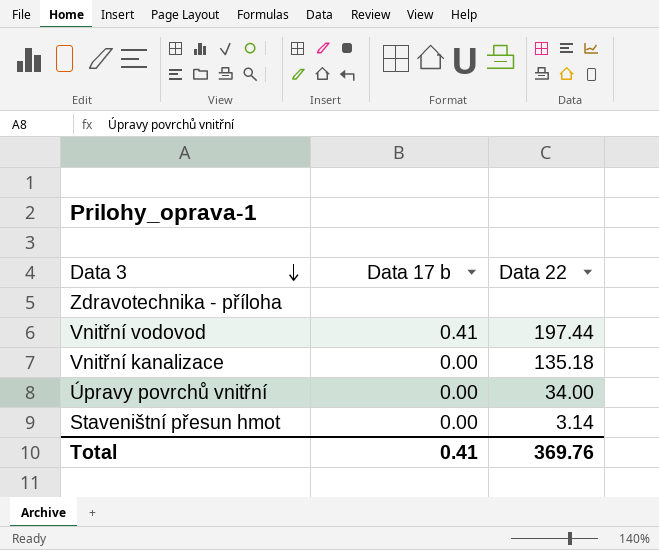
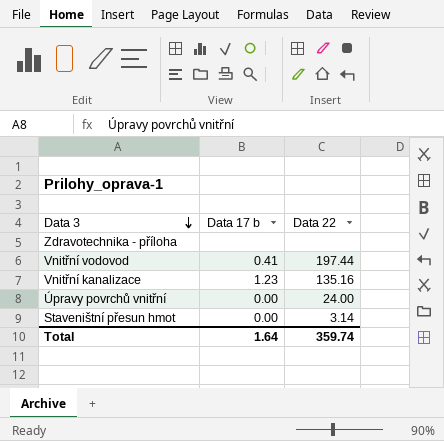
Vnitřní kanalizace | Data 17 b: 0.00 -> 1.23
Vnitřní kanalizace | Data 22: 135.18 -> 135.16
Úpravy povrchů vnitřní | Data 22: 34.00 -> 24.00
Total | Data 17 b: 0.41 -> 1.64
Total | Data 22: 369.76 -> 359.74

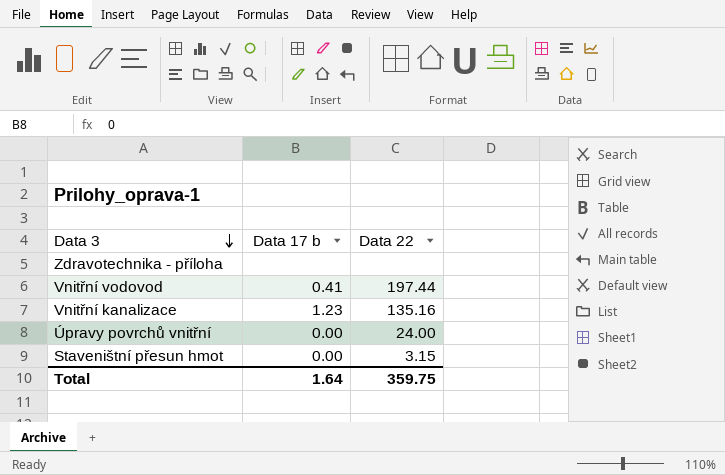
Staveništní přesun hmot | Data 22: 3.14 -> 3.15
Total | Data 22: 359.74 -> 359.75

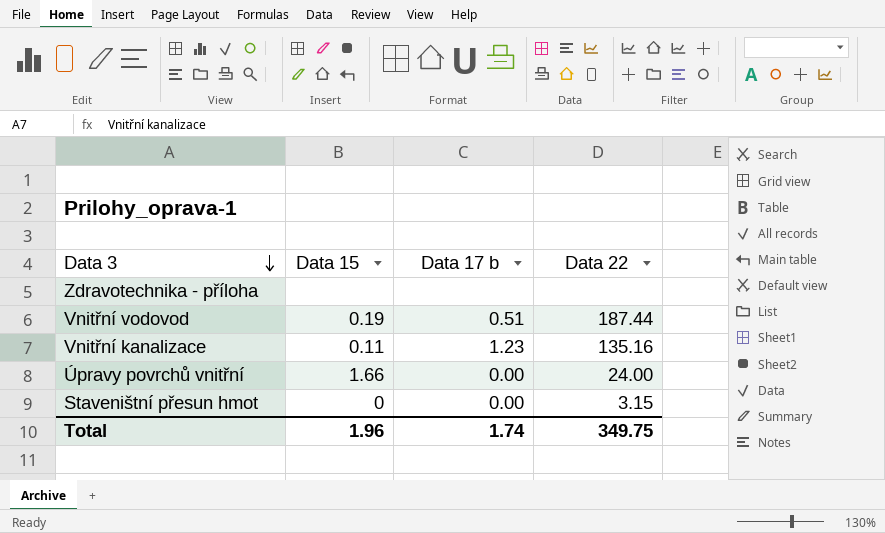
column Data 15 | position: none -> 2
Vnitřní vodovod | Data 17 b: 0.41 -> 0.51
Vnitřní vodovod | Data 22: 197.44 -> 187.44
Total | Data 17 b: 1.64 -> 1.74
Total | Data 22: 359.75 -> 349.75

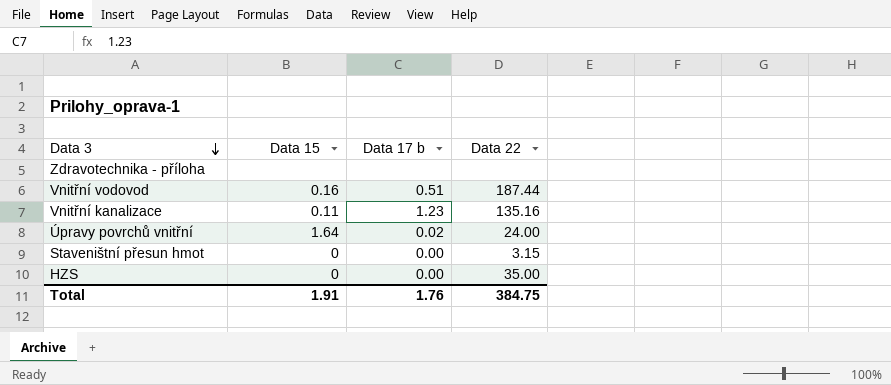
Vnitřní vodovod | Data 15: 0.19 -> 0.16
Úpravy povrchů vnitřní | Data 15: 1.66 -> 1.64
Úpravy povrchů vnitřní | Data 17 b: 0.00 -> 0.02
row HZS: none -> 0 | 0.00 | 35.00
Total | Data 15: 1.96 -> 1.91
Total | Data 17 b: 1.74 -> 1.76
Total | Data 22: 349.75 -> 384.75

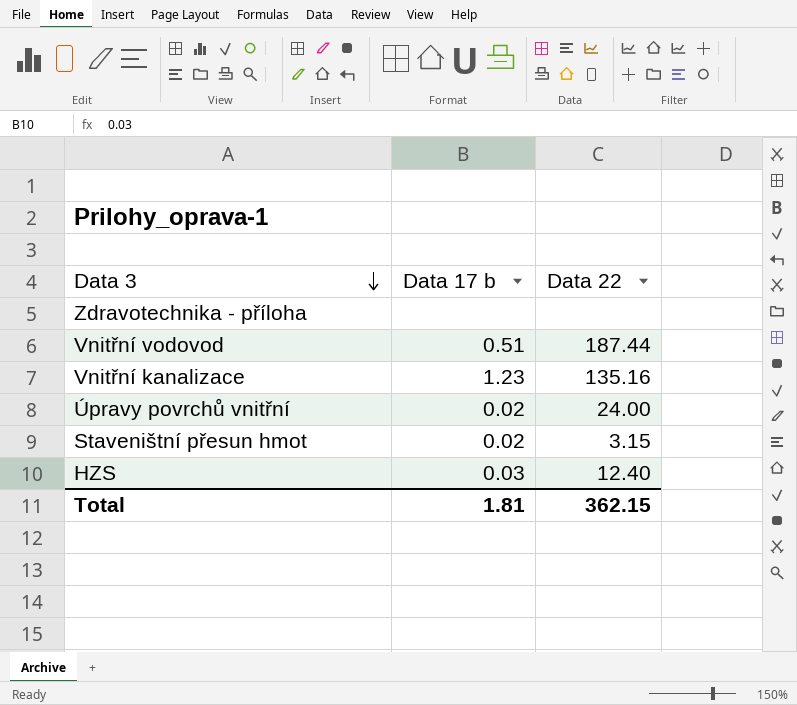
column Data 15 | position: 2 -> none
Staveništní přesun hmot | Data 17 b: 0.00 -> 0.02
HZS | Data 17 b: 0.00 -> 0.03
HZS | Data 22: 35.00 -> 12.40
Total | Data 17 b: 1.76 -> 1.81
Total | Data 22: 384.75 -> 362.15

